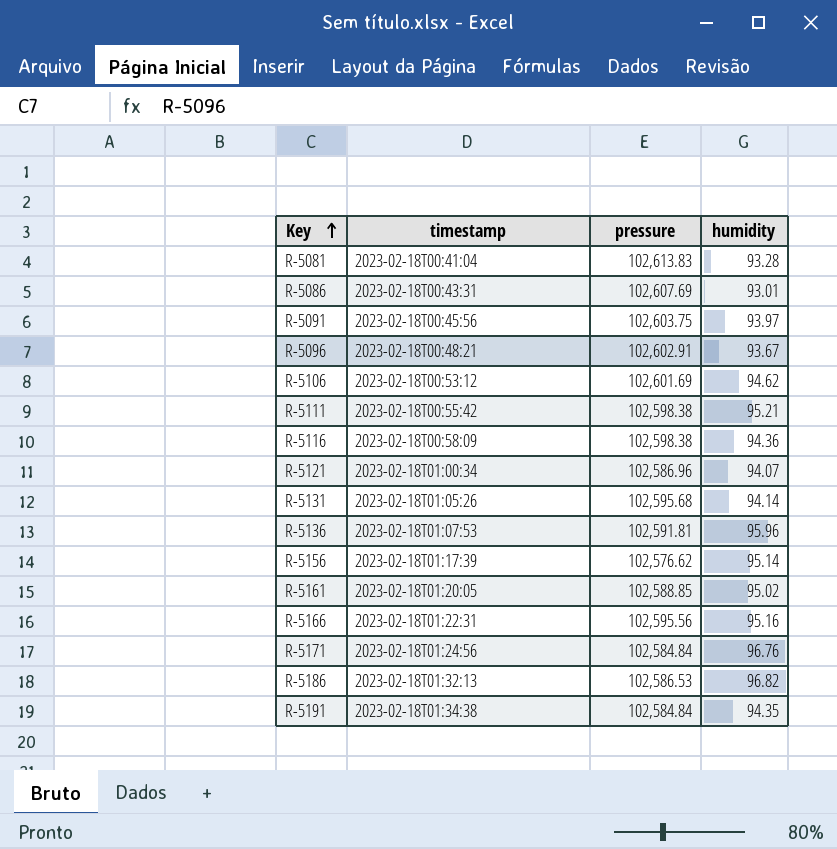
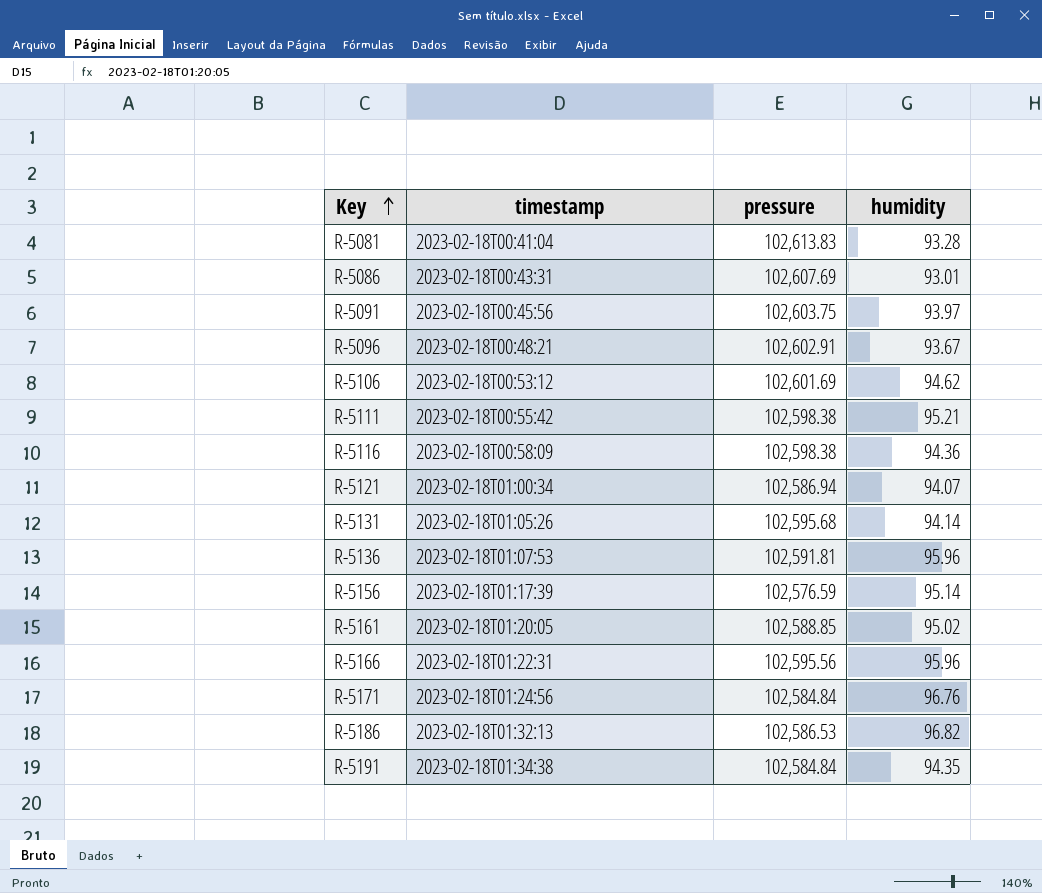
R-5121 | pressure: 102,586.96 -> 102,586.94
R-5156 | pressure: 102,576.62 -> 102,576.59
R-5166 | humidity: 95.16 -> 95.96

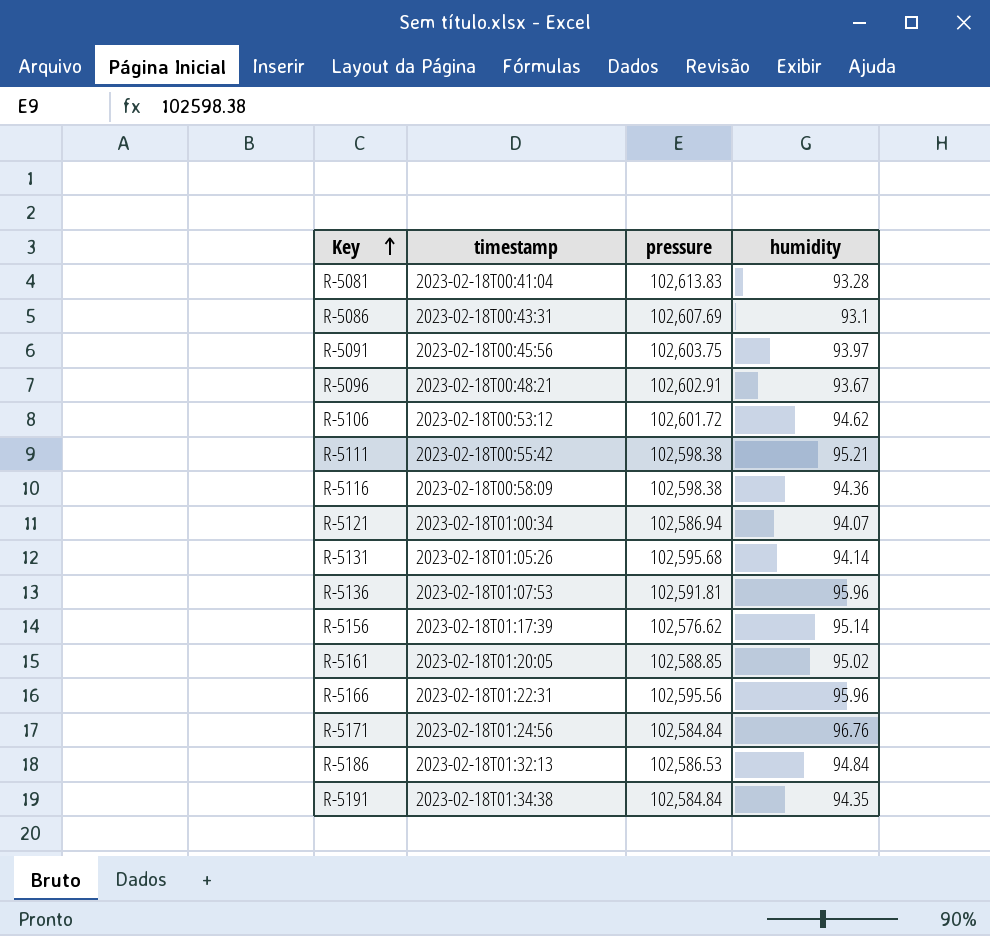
R-5086 | humidity: 93.01 -> 93.1
R-5106 | pressure: 102,601.69 -> 102,601.72
R-5156 | pressure: 102,576.59 -> 102,576.62
R-5186 | humidity: 96.82 -> 94.84

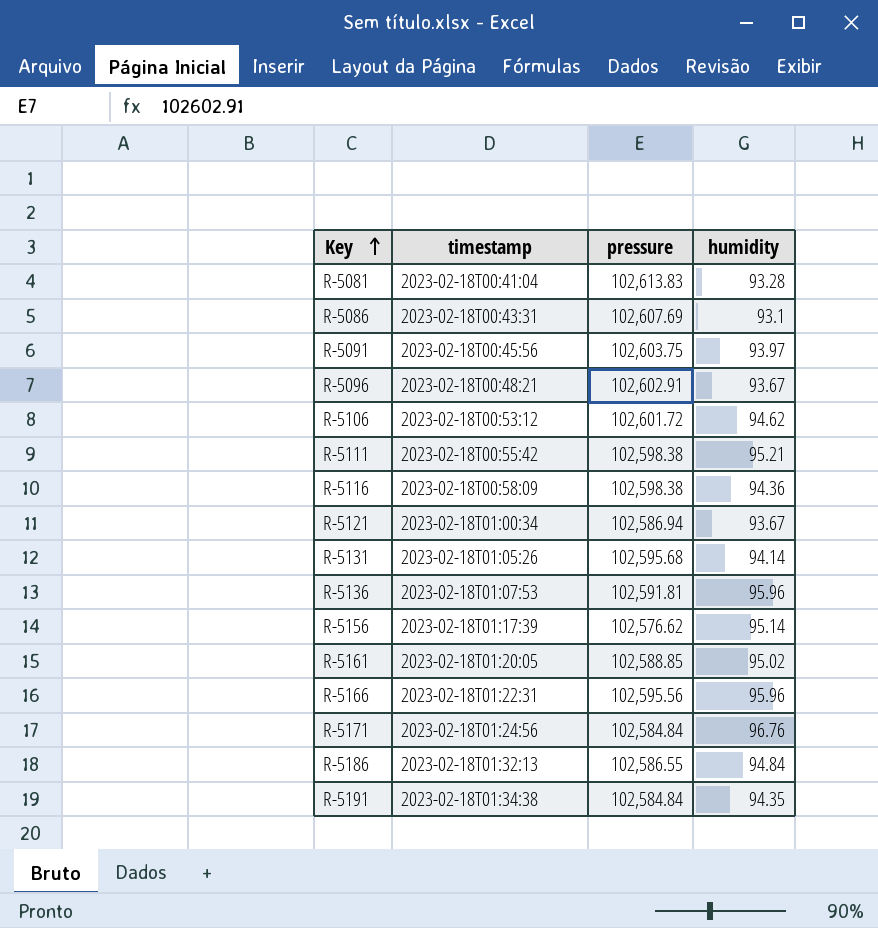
R-5121 | humidity: 94.07 -> 93.67
R-5186 | pressure: 102,586.53 -> 102,586.55

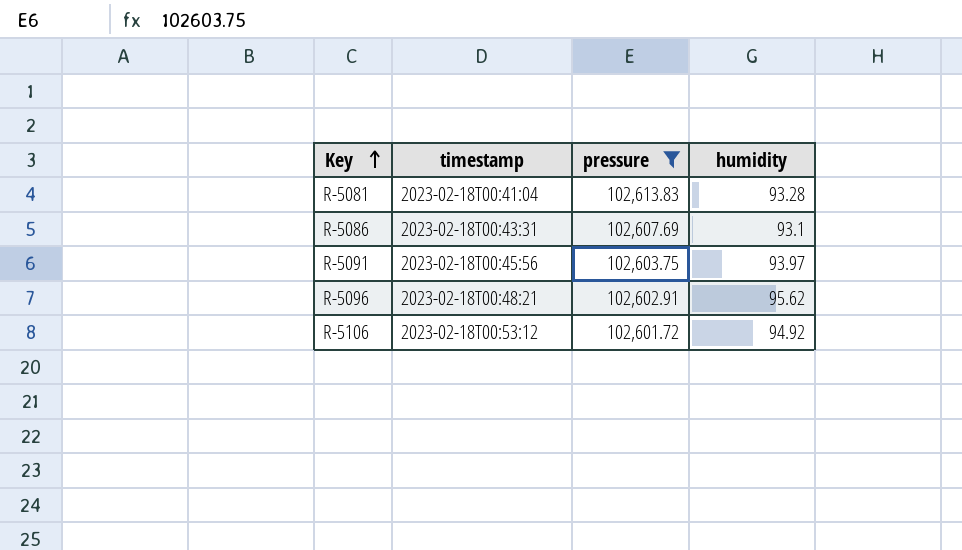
filter: none -> pressure >= 102,601.72
R-5096 | humidity: 93.67 -> 95.62
R-5106 | humidity: 94.62 -> 94.92

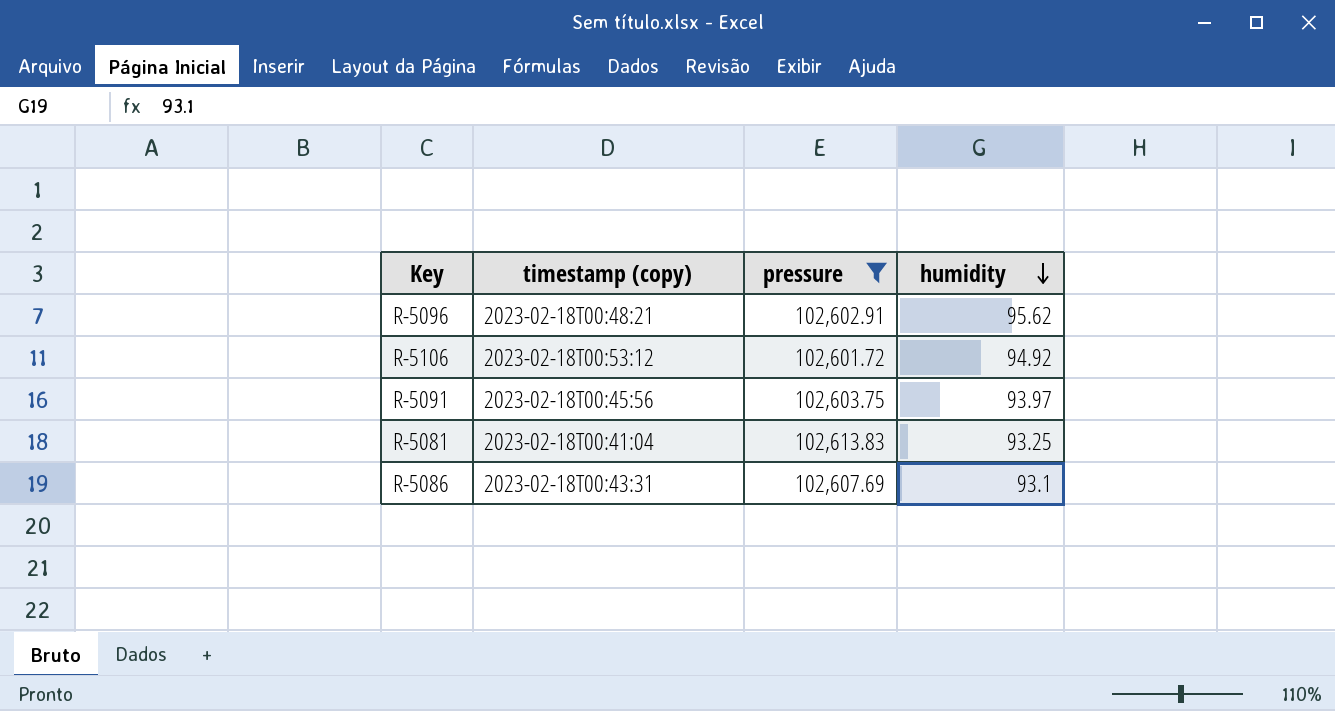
row order: Key ascending -> humidity descending
column name: timestamp -> timestamp (copy)
R-5081 | humidity: 93.28 -> 93.25

